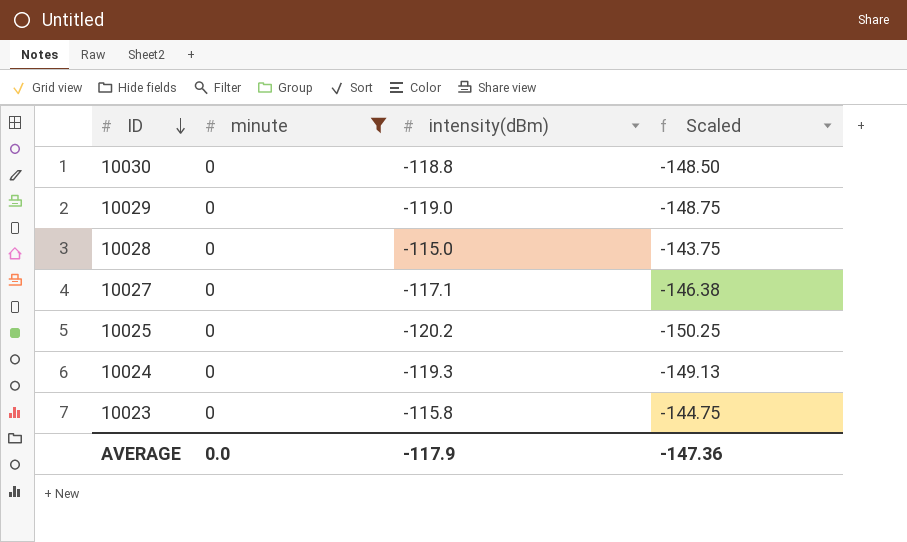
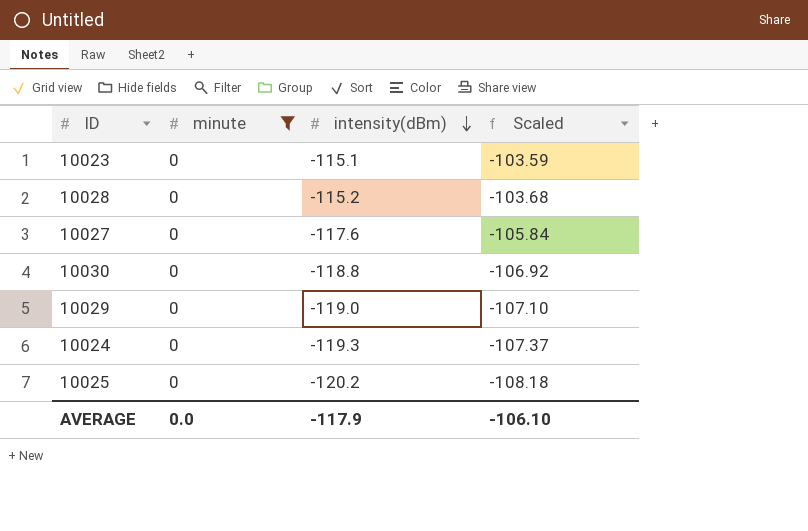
row order: ID descending -> intensity(dBm) descending
column Scaled | formula: [intensity(dBm)] * 1.25 -> [intensity(dBm)] * 0.9
10023 | intensity(dBm): -115.8 -> -115.1
10028 | intensity(dBm): -115.0 -> -115.2
10027 | intensity(dBm): -117.1 -> -117.6
AVERAGE | Scaled: -147.36 -> -106.10

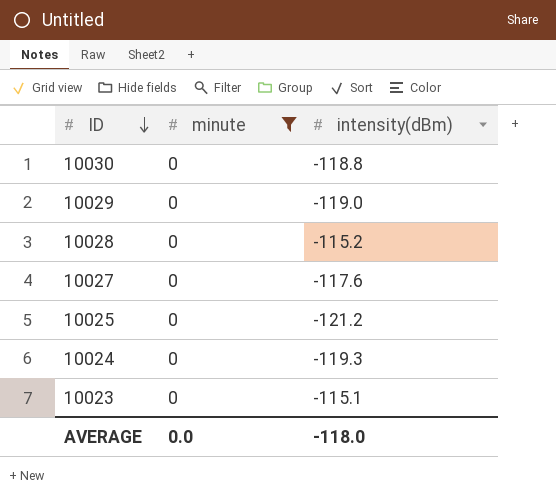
row order: intensity(dBm) descending -> ID descending
column Scaled | formula: [intensity(dBm)] * 0.9 -> none
10025 | intensity(dBm): -120.2 -> -121.2
AVERAGE | intensity(dBm): -117.9 -> -118.0

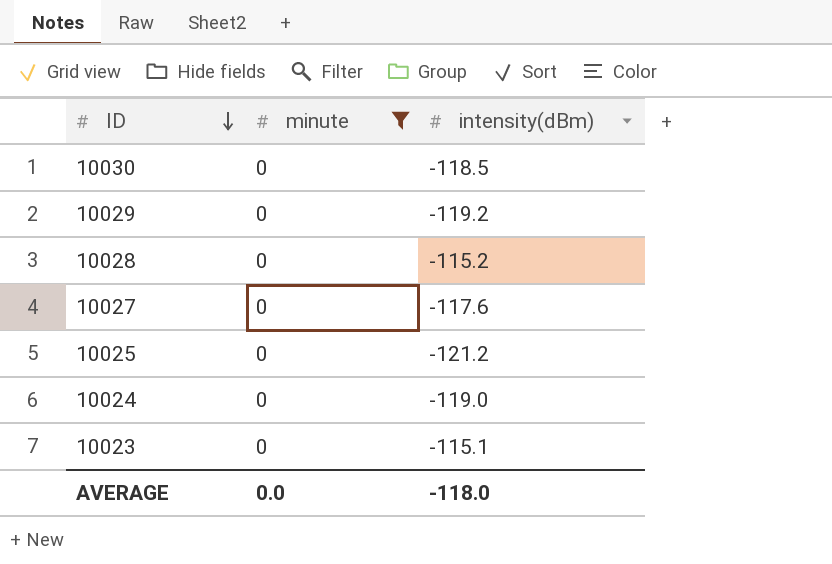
10030 | intensity(dBm): -118.8 -> -118.5
10029 | intensity(dBm): -119.0 -> -119.2
10024 | intensity(dBm): -119.3 -> -119.0

